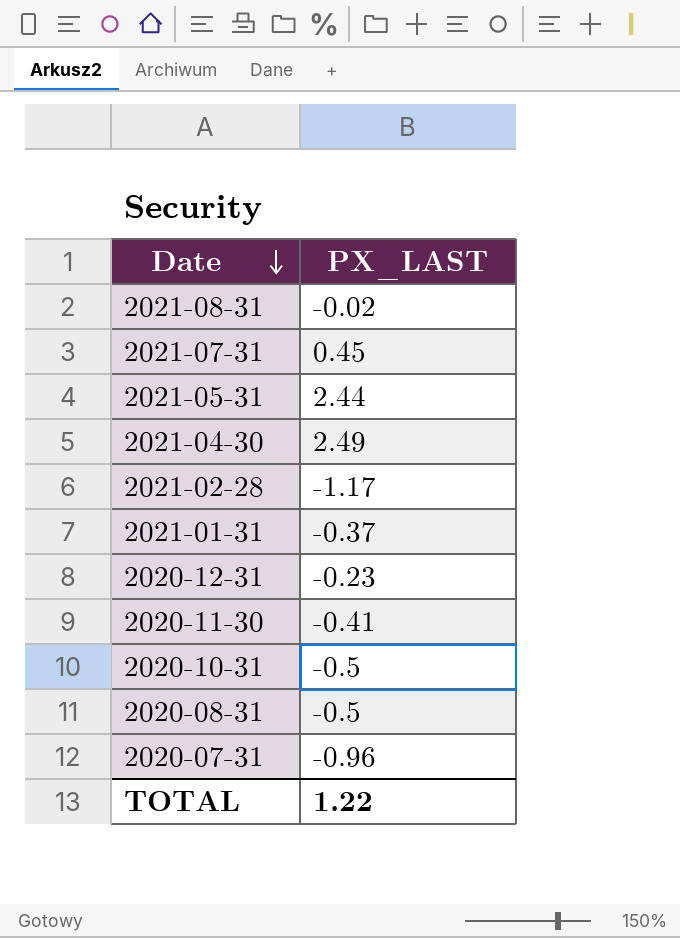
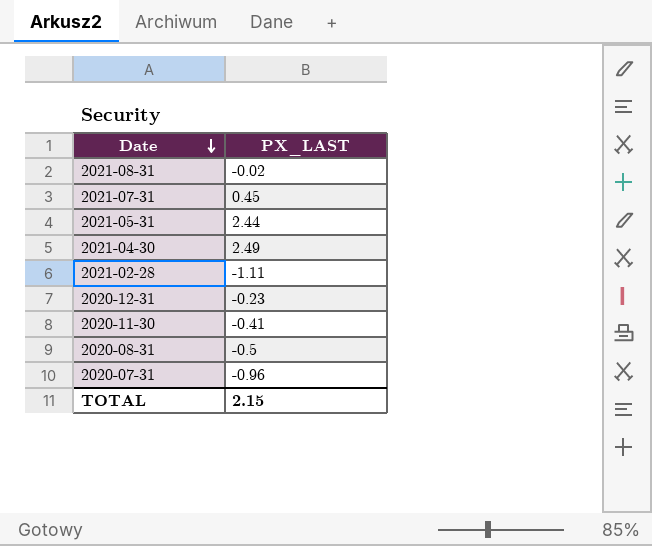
row 2021-01-31: -0.37 -> none
row 2020-10-31: -0.5 -> none
2021-02-28 | PX_LAST: -1.17 -> -1.11
TOTAL | PX_LAST: 1.22 -> 2.15

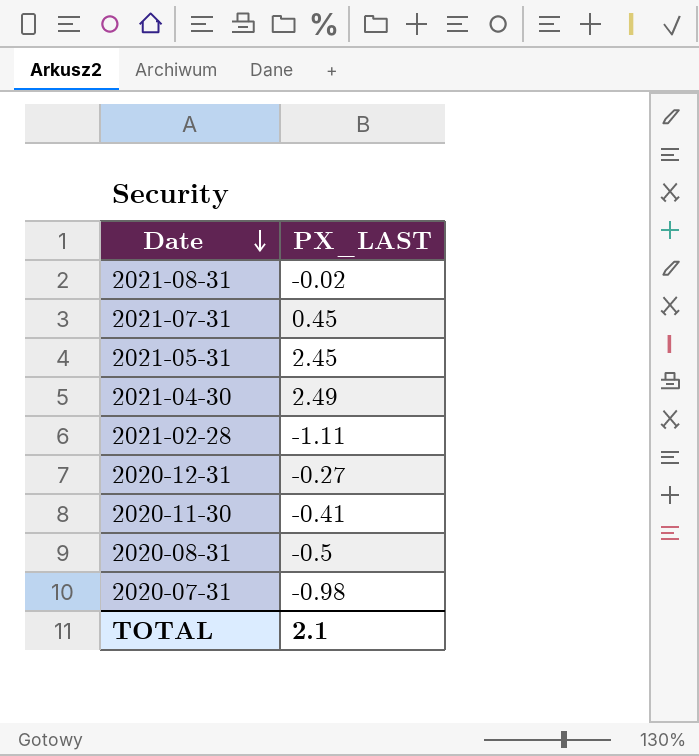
2021-05-31 | PX_LAST: 2.44 -> 2.45
2020-12-31 | PX_LAST: -0.23 -> -0.27
2020-07-31 | PX_LAST: -0.96 -> -0.98
TOTAL | PX_LAST: 2.15 -> 2.1

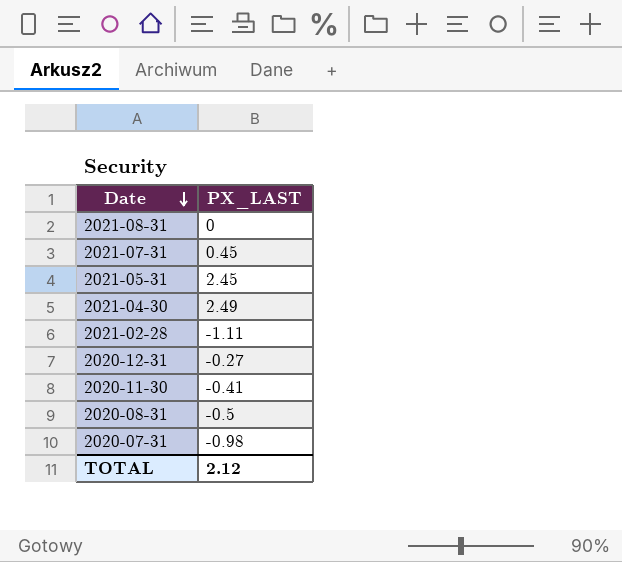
2021-08-31 | PX_LAST: -0.02 -> 0
TOTAL | PX_LAST: 2.1 -> 2.12

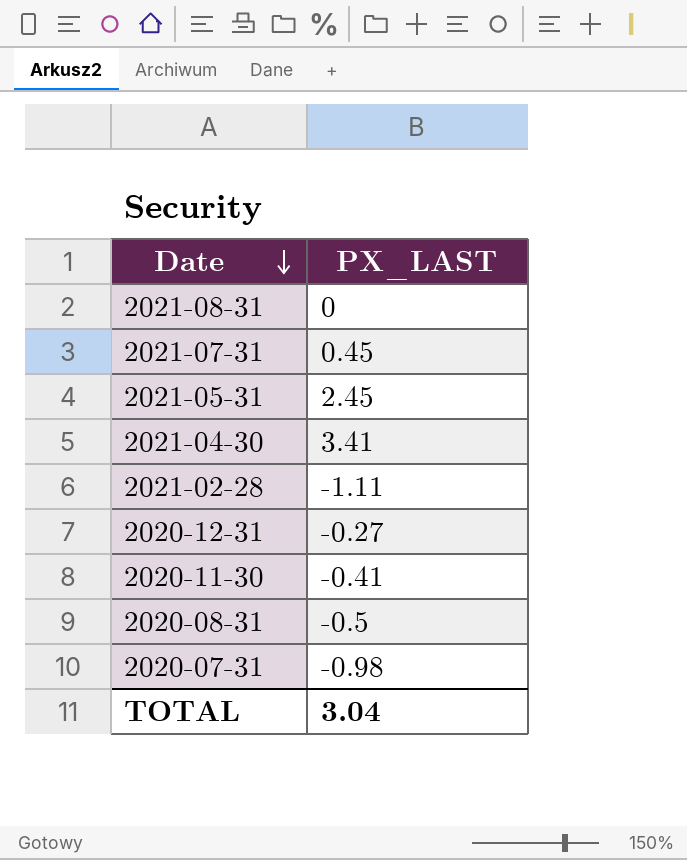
2021-04-30 | PX_LAST: 2.49 -> 3.41
TOTAL | PX_LAST: 2.12 -> 3.04

